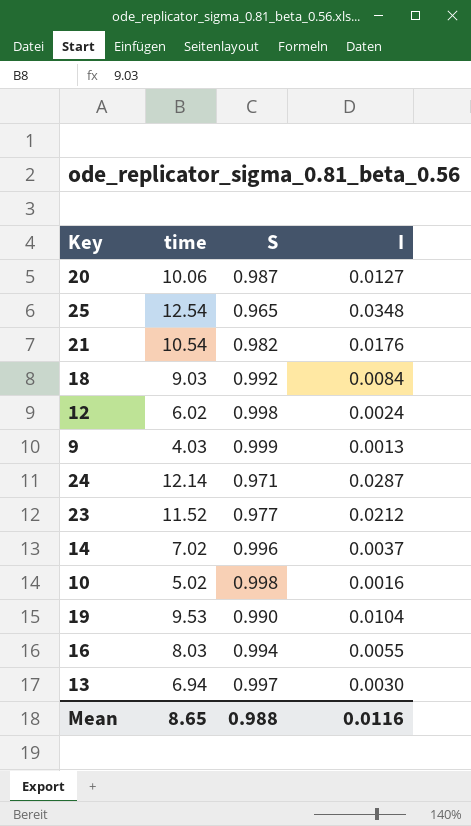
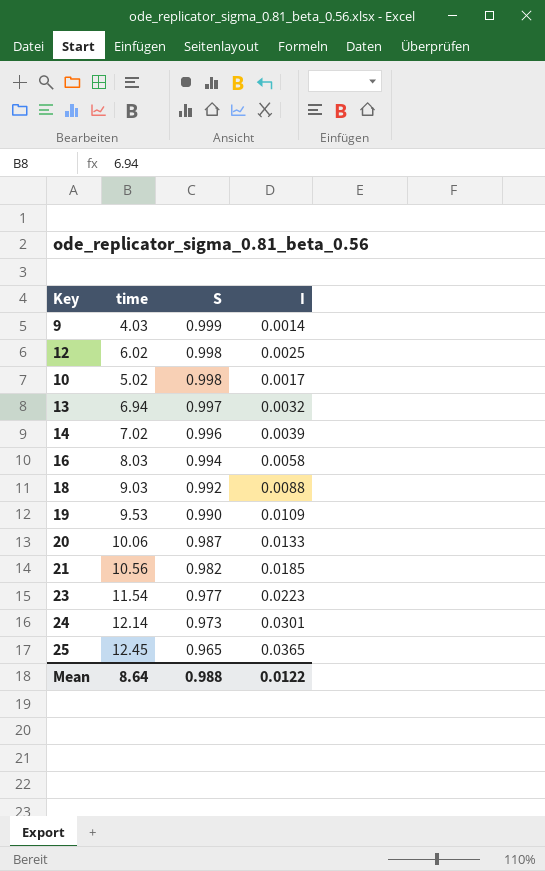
row order: none -> S descending
9 | I: 0.0013 -> 0.0014
12 | I: 0.0024 -> 0.0025
10 | I: 0.0016 -> 0.0017
13 | I: 0.0030 -> 0.0032
14 | I: 0.0037 -> 0.0039
16 | I: 0.0055 -> 0.0058
18 | I: 0.0084 -> 0.0088
19 | I: 0.0104 -> 0.0109
20 | I: 0.0127 -> 0.0133
21 | time: 10.54 -> 10.56
21 | I: 0.0176 -> 0.0185
23 | time: 11.52 -> 11.54
23 | I: 0.0212 -> 0.0223
24 | S: 0.971 -> 0.973
24 | I: 0.0287 -> 0.0301
25 | time: 12.54 -> 12.45
25 | I: 0.0348 -> 0.0365
Mean | time: 8.65 -> 8.64
Mean | I: 0.0116 -> 0.0122

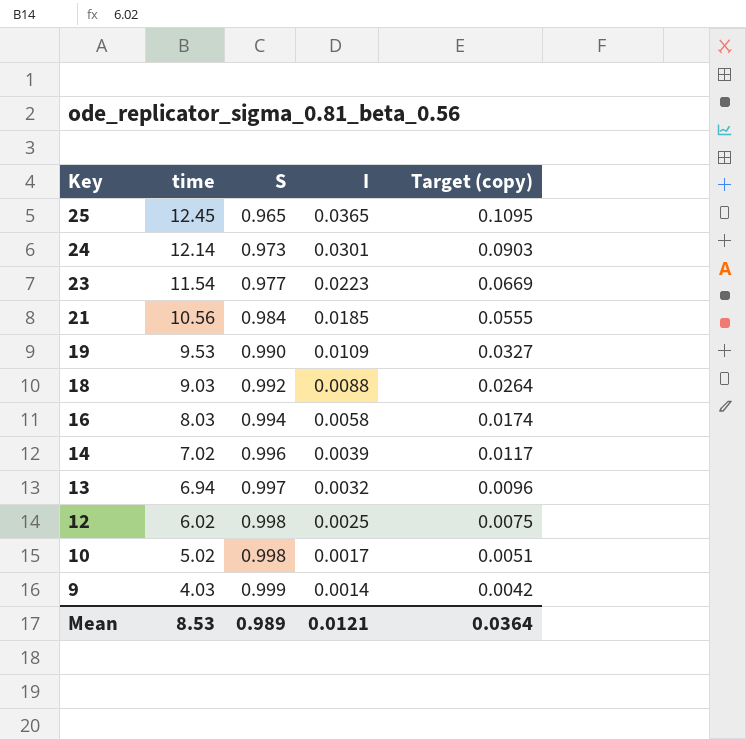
row order: S descending -> Key descending
column Target (copy) | formula: none -> [I] * 3
row 20: 10.06 | 0.987 | 0.0133 -> none
21 | S: 0.982 -> 0.984
Mean | time: 8.64 -> 8.53
Mean | S: 0.988 -> 0.989
Mean | I: 0.0122 -> 0.0121

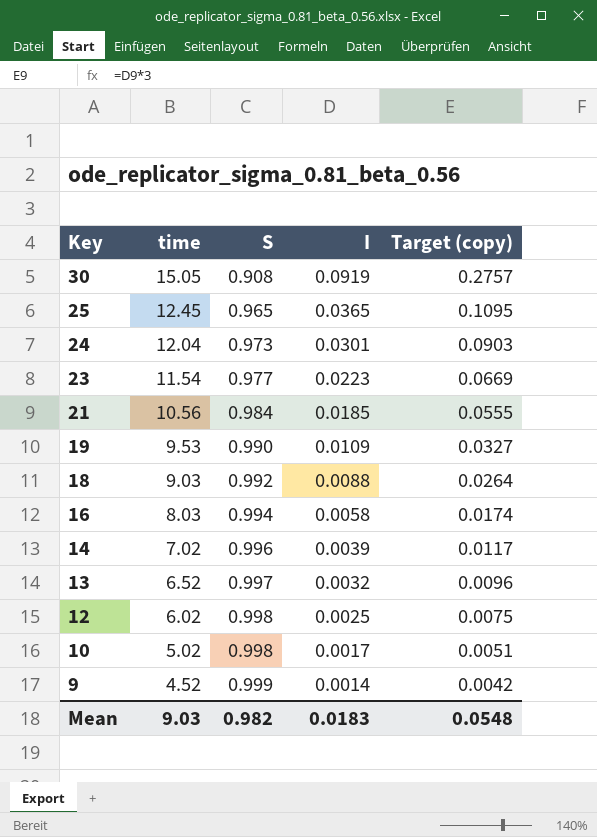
row 30: none -> 15.05 | 0.908 | 0.0919 | 0.2757
24 | time: 12.14 -> 12.04
13 | time: 6.94 -> 6.52
9 | time: 4.03 -> 4.52
Mean | time: 8.53 -> 9.03
Mean | S: 0.989 -> 0.982
Mean | I: 0.0121 -> 0.0183
Mean | Target (copy): 0.0364 -> 0.0548

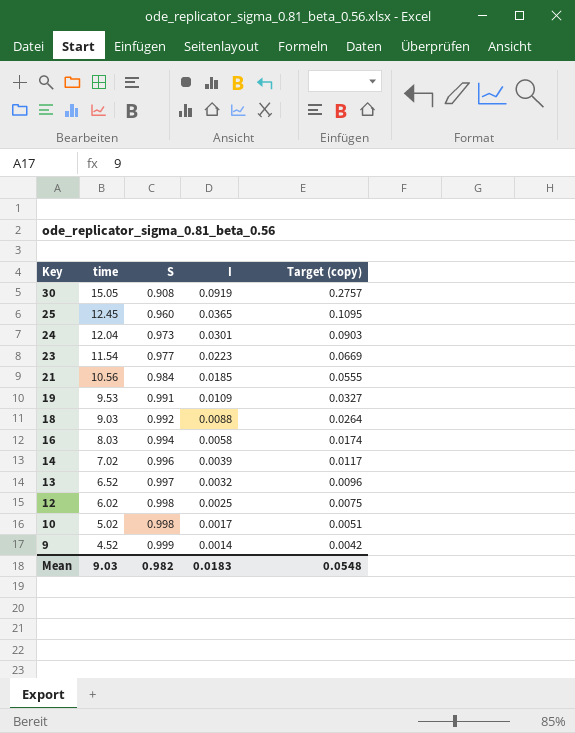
25 | S: 0.965 -> 0.960
19 | S: 0.990 -> 0.991

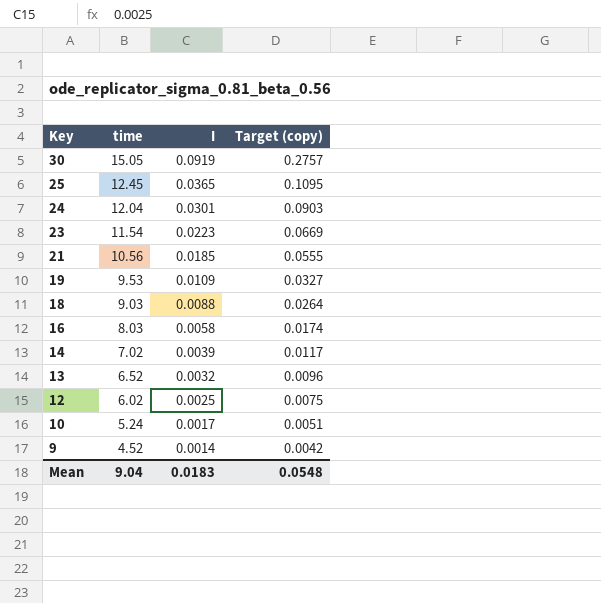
column S | position: 3 -> none
10 | time: 5.02 -> 5.24
Mean | time: 9.03 -> 9.04

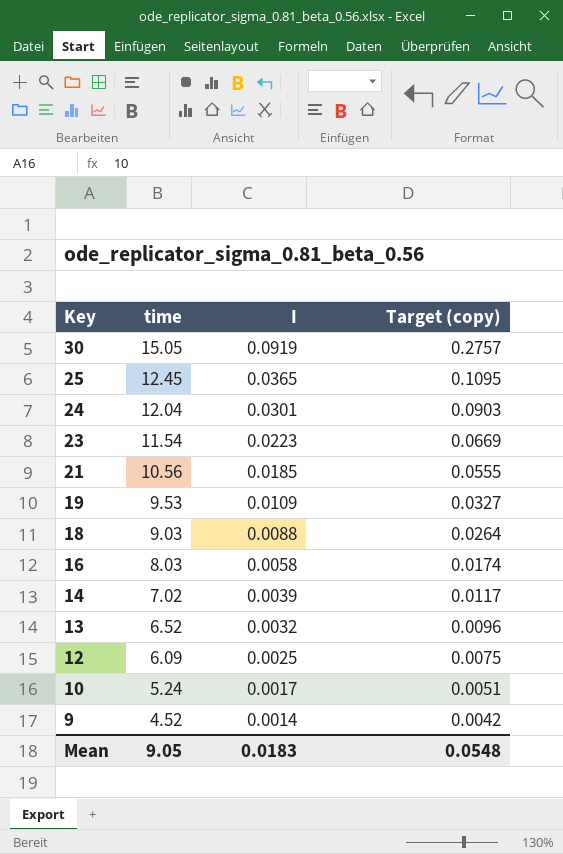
12 | time: 6.02 -> 6.09
Mean | time: 9.04 -> 9.05

